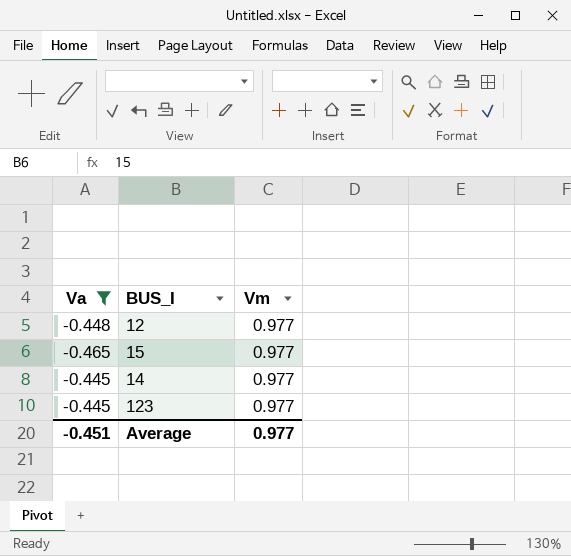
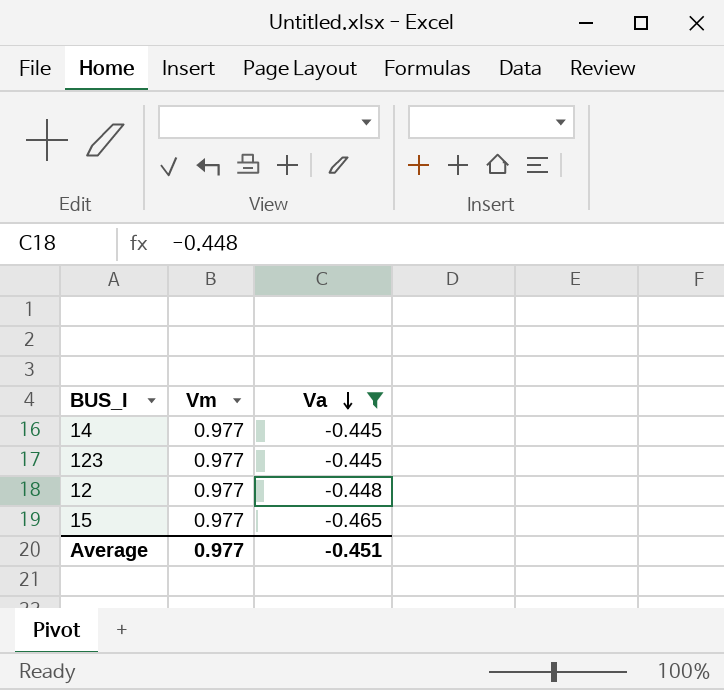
row order: none -> Va descending
column Va | position: 1 -> 3

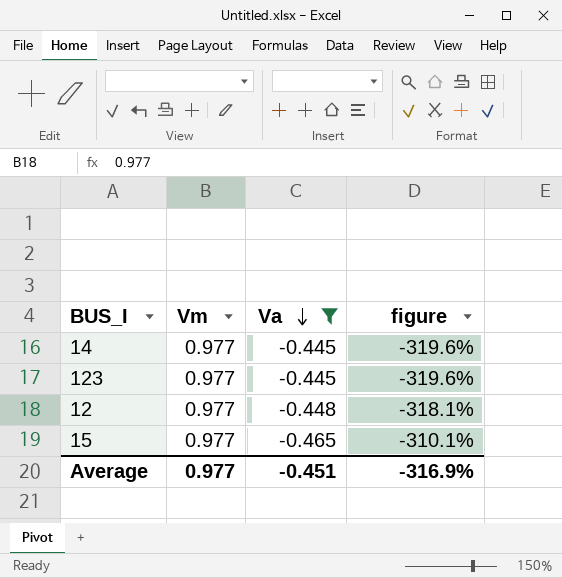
column figure | formula: none -> ([Vm] - [Va]) / [Va]

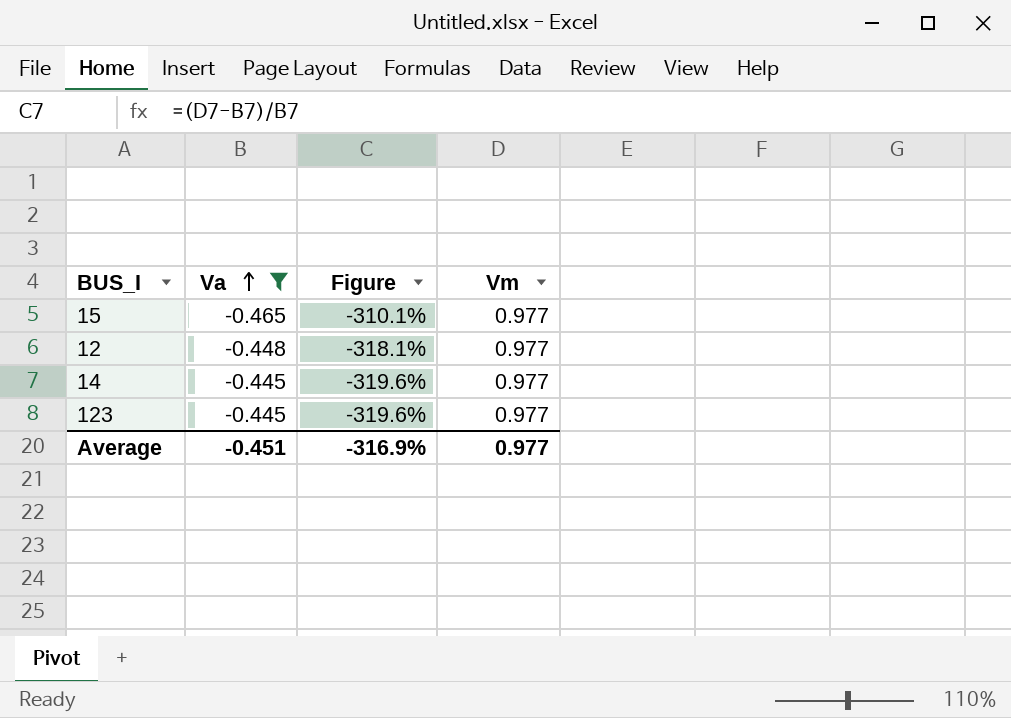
row order: Va descending -> Va ascending
column name: figure -> Figure
column Vm | position: 2 -> 4

